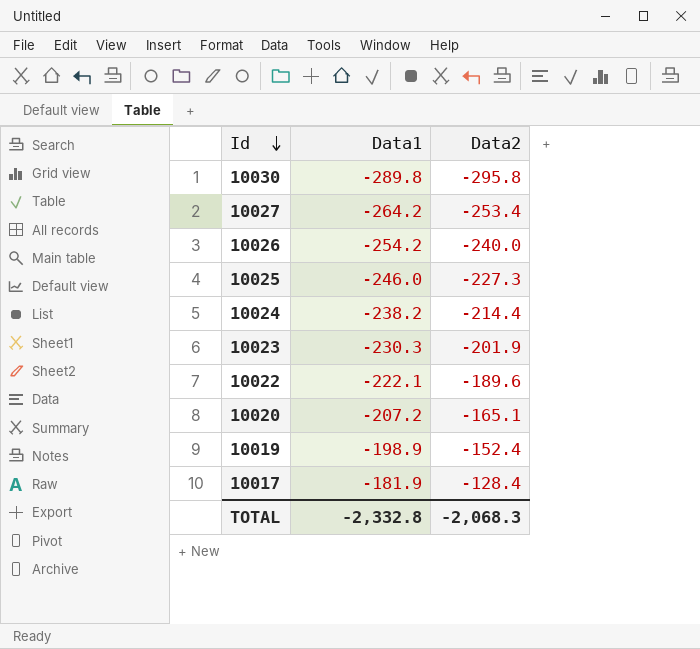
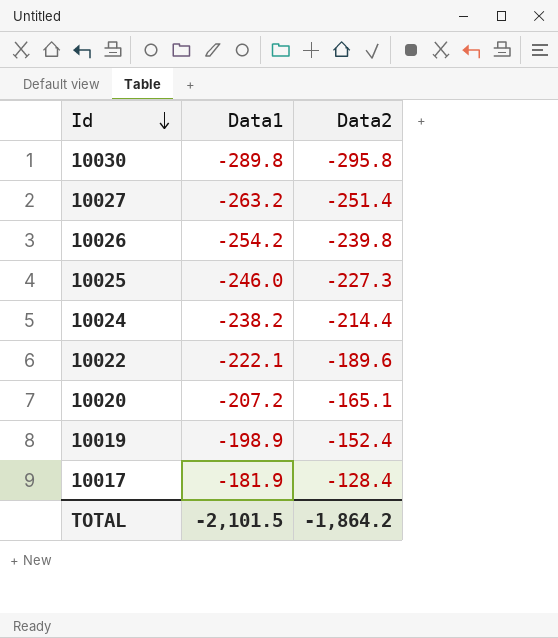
row 10023: -230.3 | -201.9 -> none
10027 | Data1: -264.2 -> -263.2
10027 | Data2: -253.4 -> -251.4
10026 | Data2: -240.0 -> -239.8
TOTAL | Data1: -2,332.8 -> -2,101.5
TOTAL | Data2: -2,068.3 -> -1,864.2

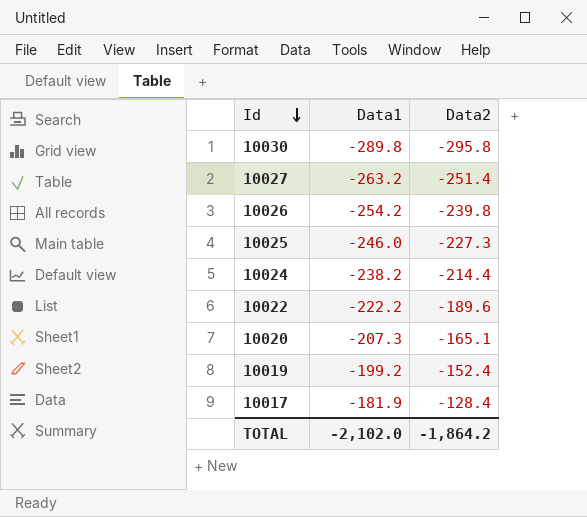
10022 | Data1: -222.1 -> -222.2
10020 | Data1: -207.2 -> -207.3
10019 | Data1: -198.9 -> -199.2
TOTAL | Data1: -2,101.5 -> -2,102.0

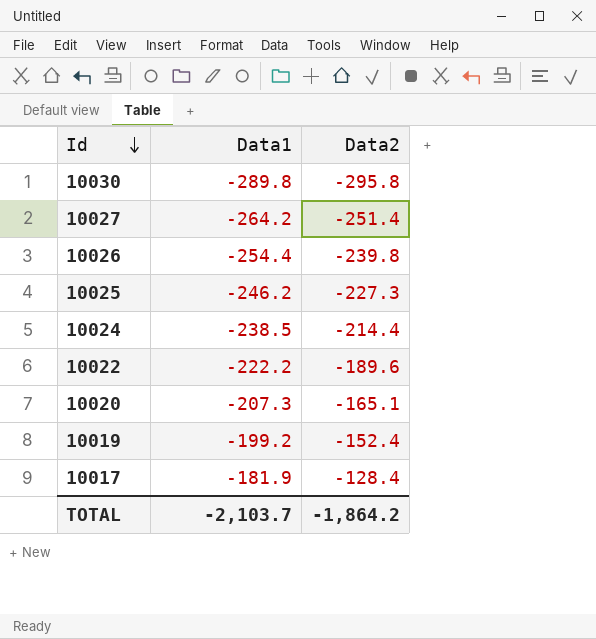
10027 | Data1: -263.2 -> -264.2
10026 | Data1: -254.2 -> -254.4
10025 | Data1: -246.0 -> -246.2
10024 | Data1: -238.2 -> -238.5
TOTAL | Data1: -2,102.0 -> -2,103.7

